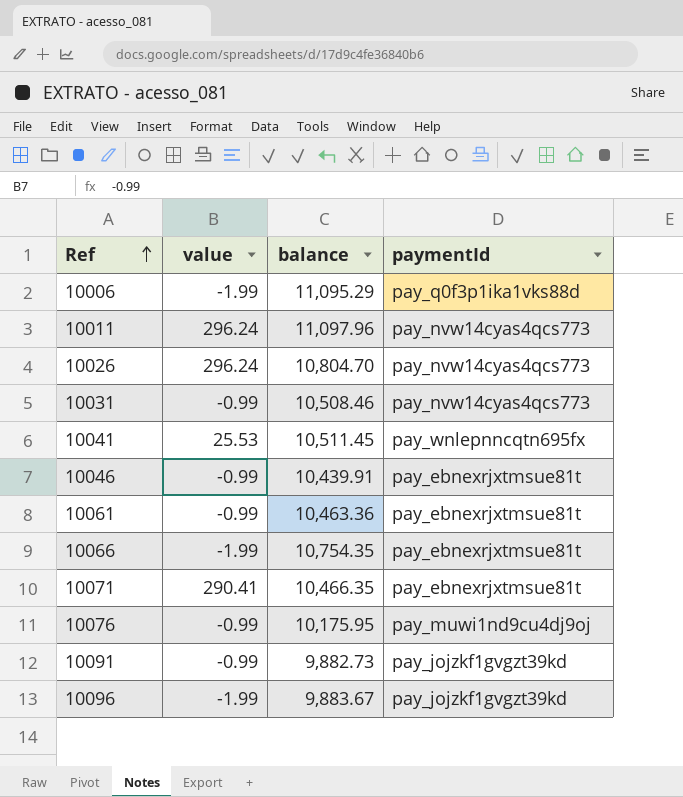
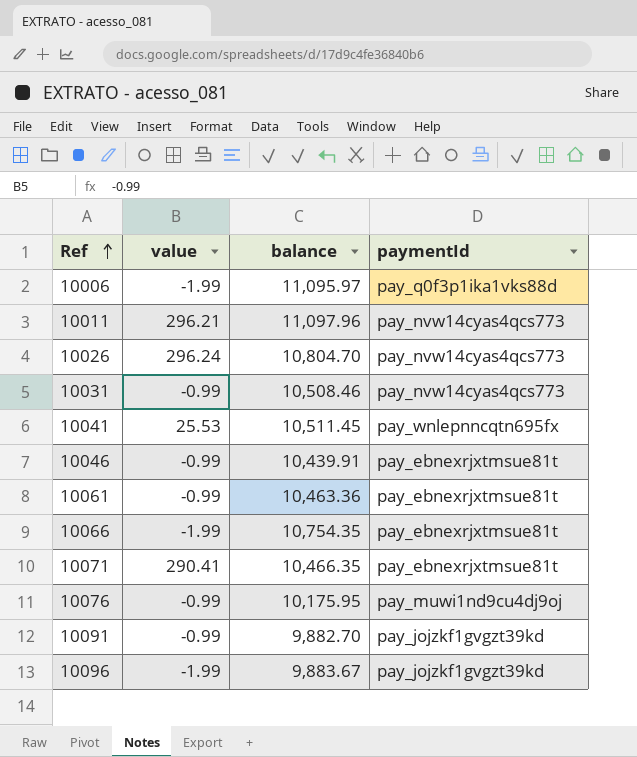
10006 | balance: 11,095.29 -> 11,095.97
10011 | value: 296.24 -> 296.21
10091 | balance: 9,882.73 -> 9,882.70

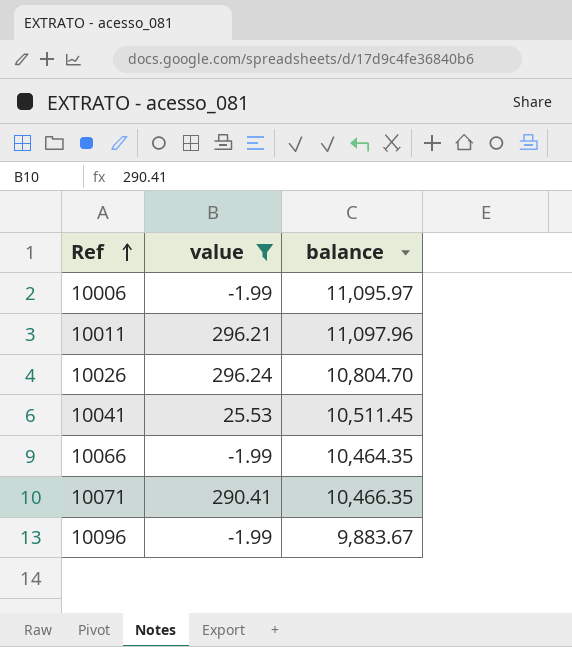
filter: none -> value != -0.99
column paymentId | position: 4 -> none
10066 | balance: 10,754.35 -> 10,464.35

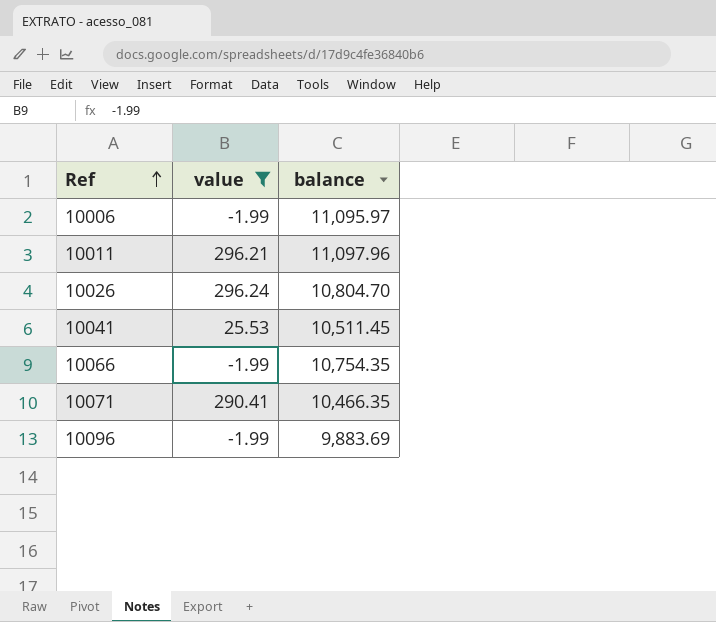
10066 | balance: 10,464.35 -> 10,754.35
10096 | balance: 9,883.67 -> 9,883.69

